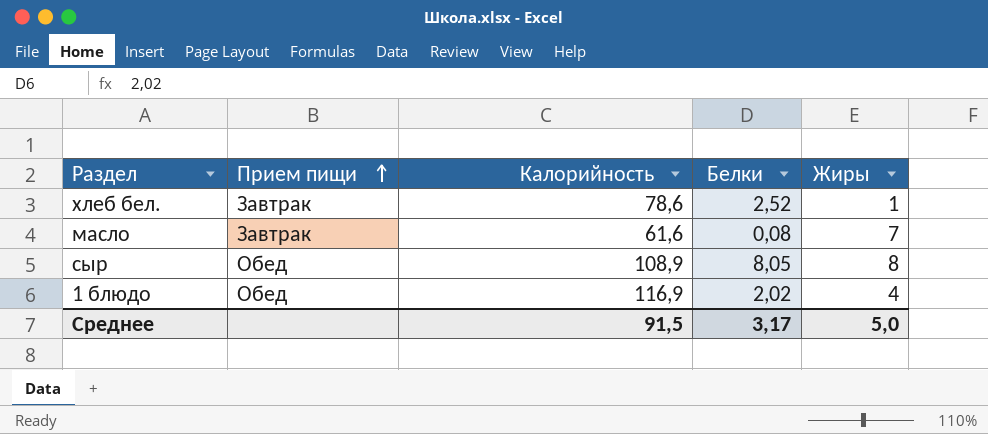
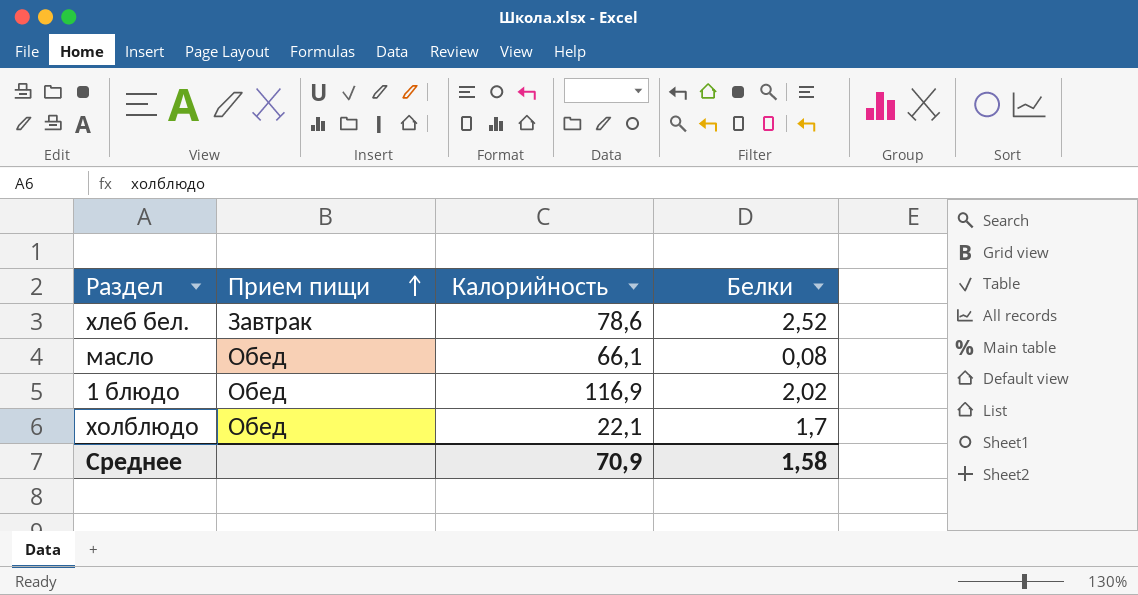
column Жиры | position: 5 -> none
row сыр: Обед | 108,9 | 8,05 | 8 -> none
масло | Прием пищи: Завтрак -> Обед
масло | Калорийность: 61,6 -> 66,1
row холблюдо: none -> Обед | 22,1 | 1,7
Среднее | Калорийность: 91,5 -> 70,9
Среднее | Белки: 3,17 -> 1,58

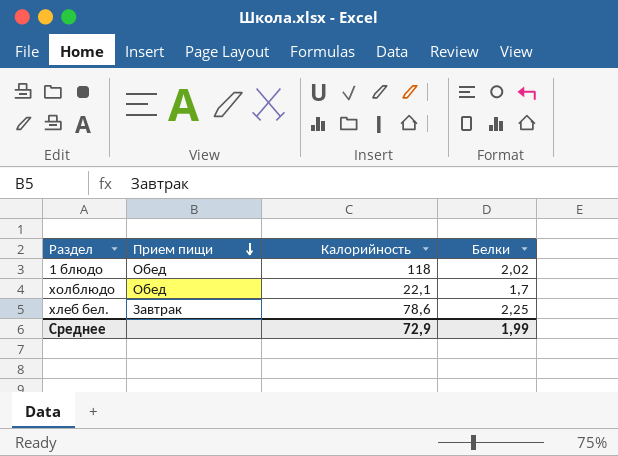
row order: Прием пищи ascending -> Прием пищи descending
row масло: Обед | 66,1 | 0,08 -> none
1 блюдо | Калорийность: 116,9 -> 118
хлеб бел. | Белки: 2,52 -> 2,25
Среднее | Калорийность: 70,9 -> 72,9
Среднее | Белки: 1,58 -> 1,99

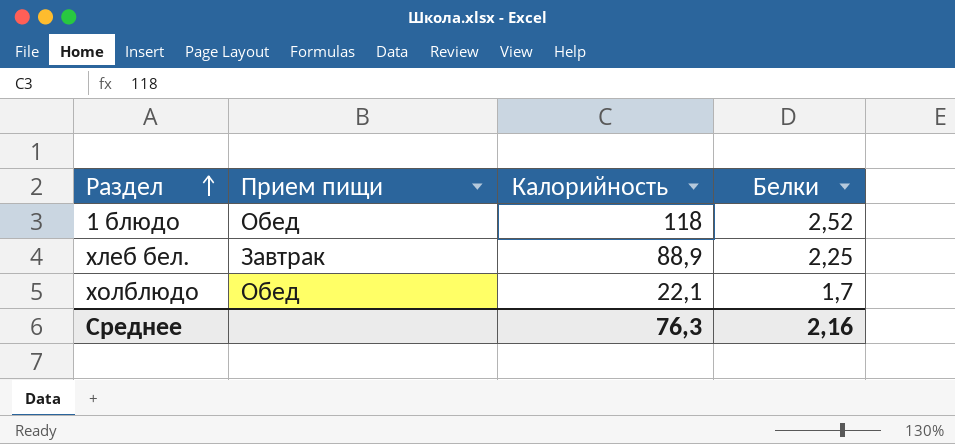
row order: Прием пищи descending -> Раздел ascending
1 блюдо | Белки: 2,02 -> 2,52
хлеб бел. | Калорийность: 78,6 -> 88,9
Среднее | Калорийность: 72,9 -> 76,3
Среднее | Белки: 1,99 -> 2,16

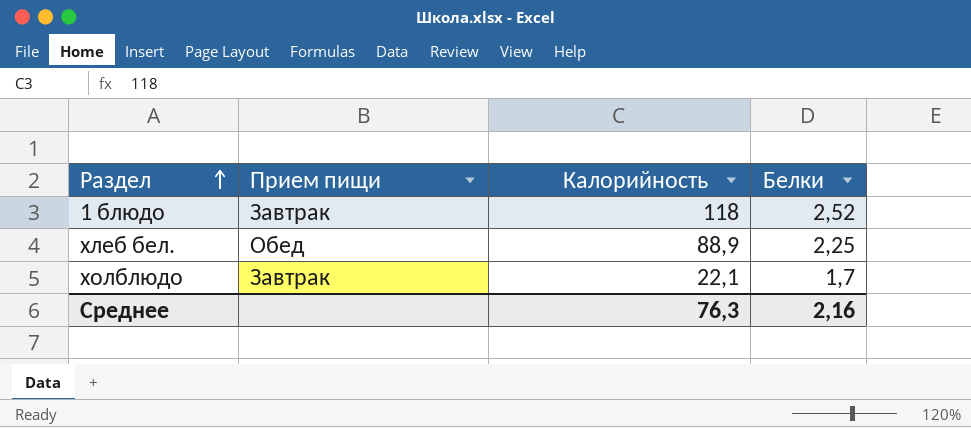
1 блюдо | Прием пищи: Обед -> Завтрак
хлеб бел. | Прием пищи: Завтрак -> Обед
холблюдо | Прием пищи: Обед -> Завтрак

